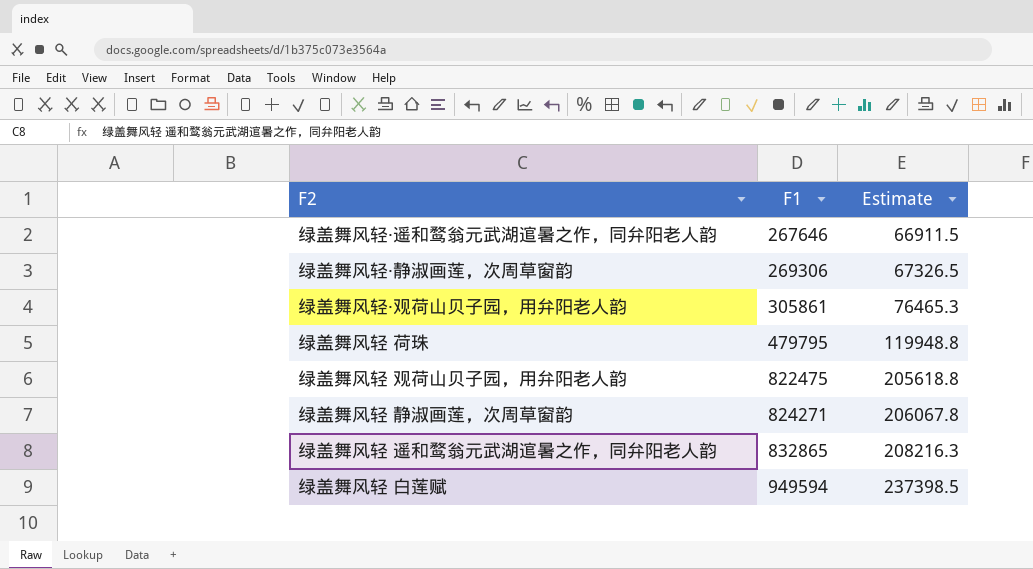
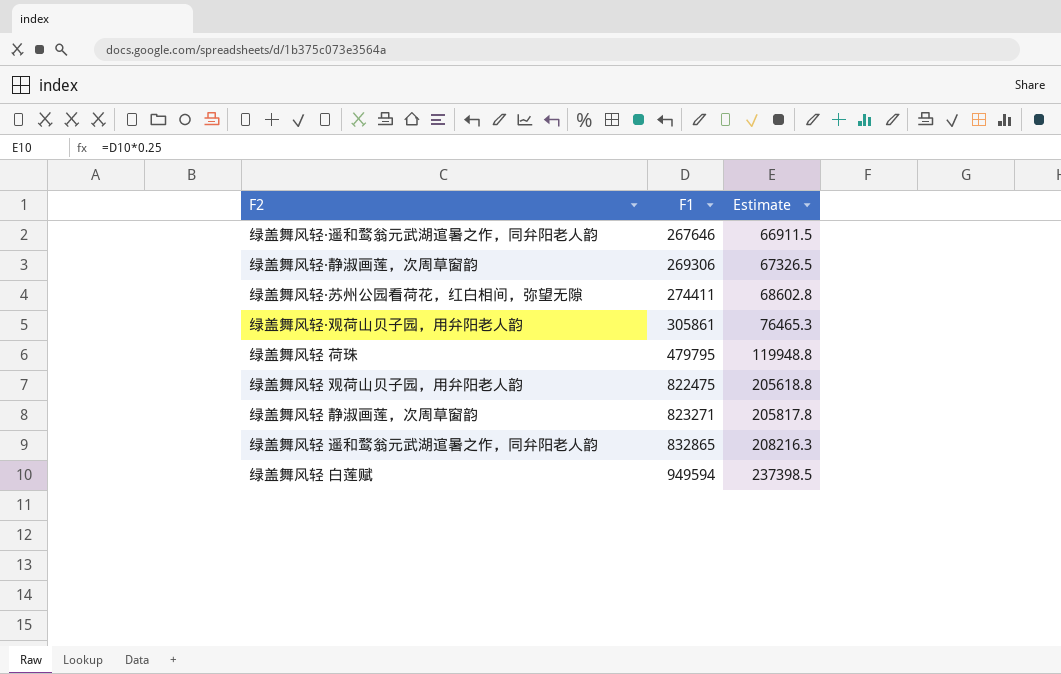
row 绿盖舞风轻·苏州公园看荷花，红白相间，弥望无隙: none -> 274411 | 68602.8
绿盖舞风轻 静淑画莲，次周草窗韵 | F1: 824271 -> 823271
绿盖舞风轻 静淑画莲，次周草窗韵 | Estimate: 206067.8 -> 205817.8

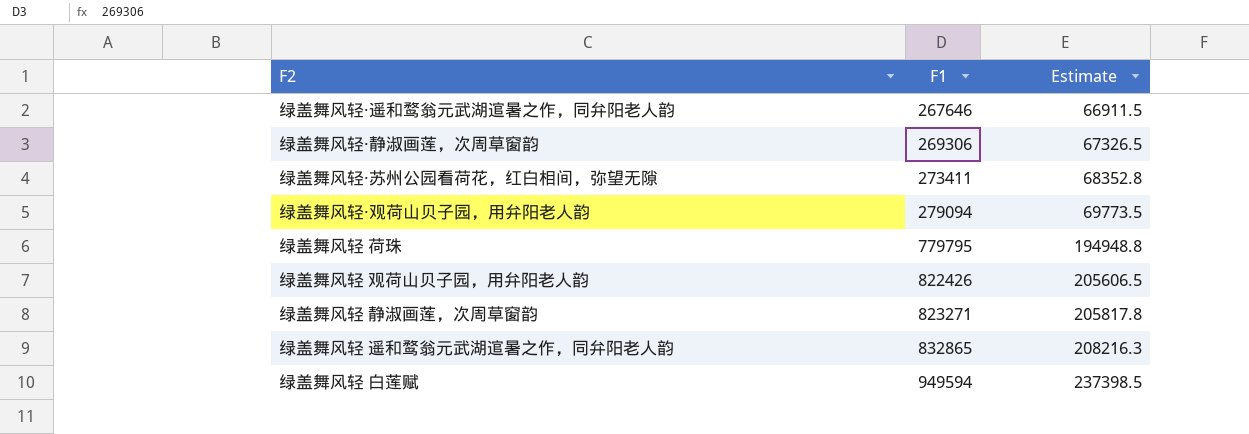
绿盖舞风轻·苏州公园看荷花，红白相间，弥望无隙 | F1: 274411 -> 273411
绿盖舞风轻·苏州公园看荷花，红白相间，弥望无隙 | Estimate: 68602.8 -> 68352.8
绿盖舞风轻·观荷山贝子园，用弁阳老人韵 | F1: 305861 -> 279094
绿盖舞风轻·观荷山贝子园，用弁阳老人韵 | Estimate: 76465.3 -> 69773.5
绿盖舞风轻 荷珠 | F1: 479795 -> 779795
绿盖舞风轻 荷珠 | Estimate: 119948.8 -> 194948.8
绿盖舞风轻 观荷山贝子园，用弁阳老人韵 | F1: 822475 -> 822426
绿盖舞风轻 观荷山贝子园，用弁阳老人韵 | Estimate: 205618.8 -> 205606.5

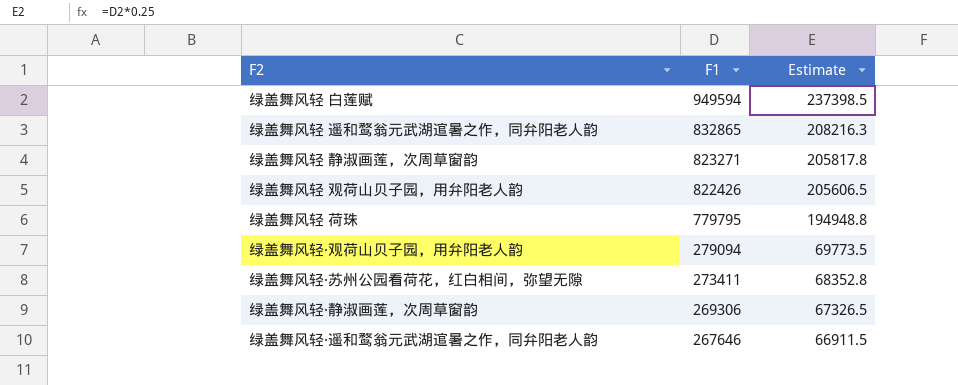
row order: F1 ascending -> F1 descending

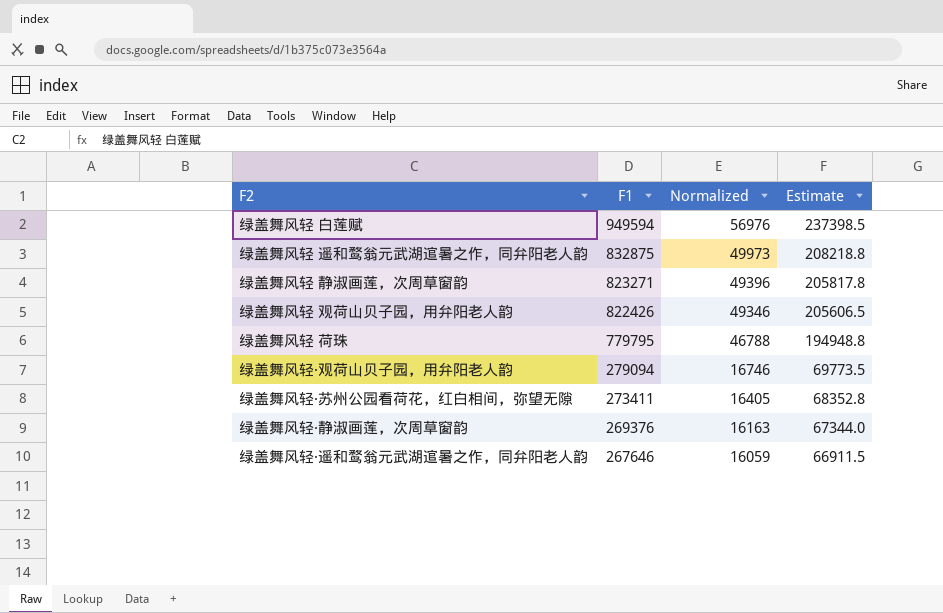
column Normalized | formula: none -> [F1] * 0.06
绿盖舞风轻 遥和鹜翁元武湖逭暑之作，同弁阳老人韵 | F1: 832865 -> 832875
绿盖舞风轻 遥和鹜翁元武湖逭暑之作，同弁阳老人韵 | Estimate: 208216.3 -> 208218.8
绿盖舞风轻·静淑画莲，次周草窗韵 | F1: 269306 -> 269376
绿盖舞风轻·静淑画莲，次周草窗韵 | Estimate: 67326.5 -> 67344.0

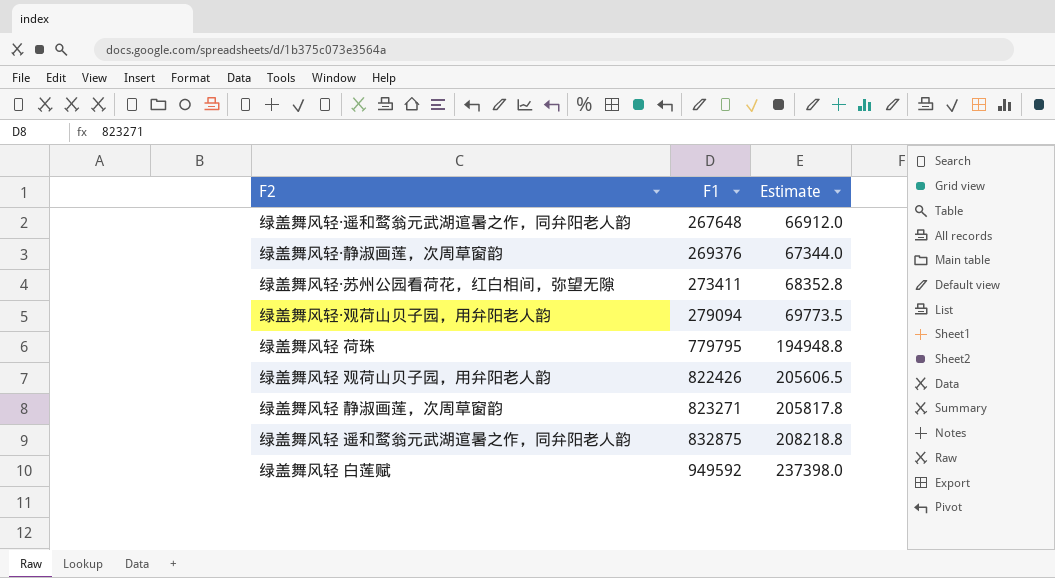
row order: F1 descending -> F1 ascending
column Normalized | formula: [F1] * 0.06 -> none
绿盖舞风轻·遥和鹜翁元武湖逭暑之作，同弁阳老人韵 | F1: 267646 -> 267648
绿盖舞风轻·遥和鹜翁元武湖逭暑之作，同弁阳老人韵 | Estimate: 66911.5 -> 66912.0
绿盖舞风轻 白莲赋 | F1: 949594 -> 949592
绿盖舞风轻 白莲赋 | Estimate: 237398.5 -> 237398.0

